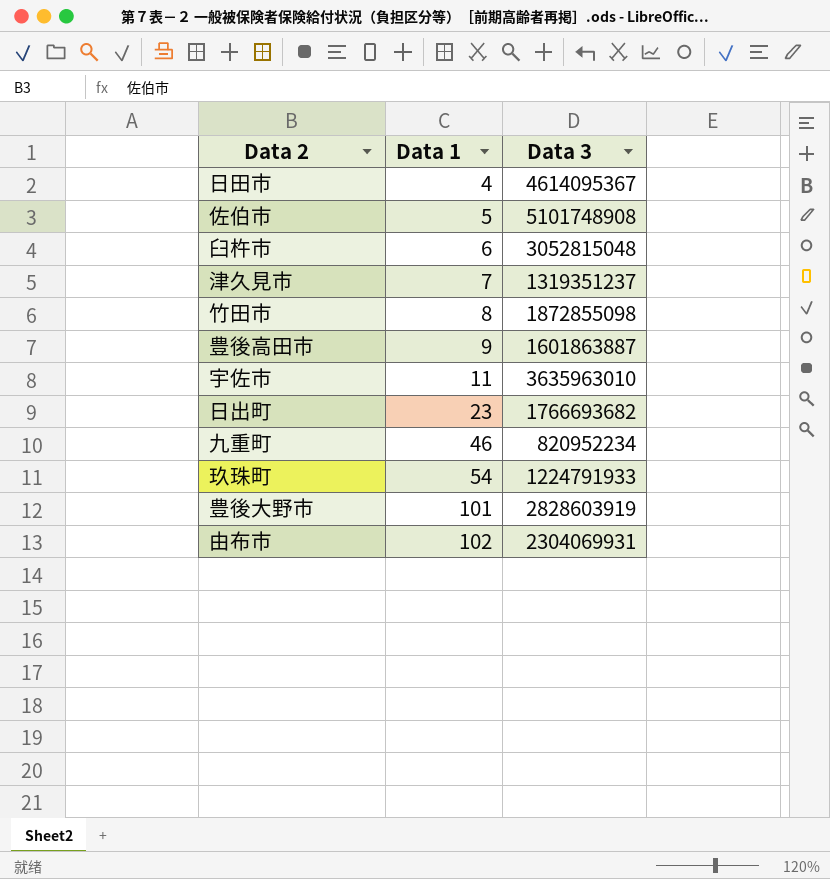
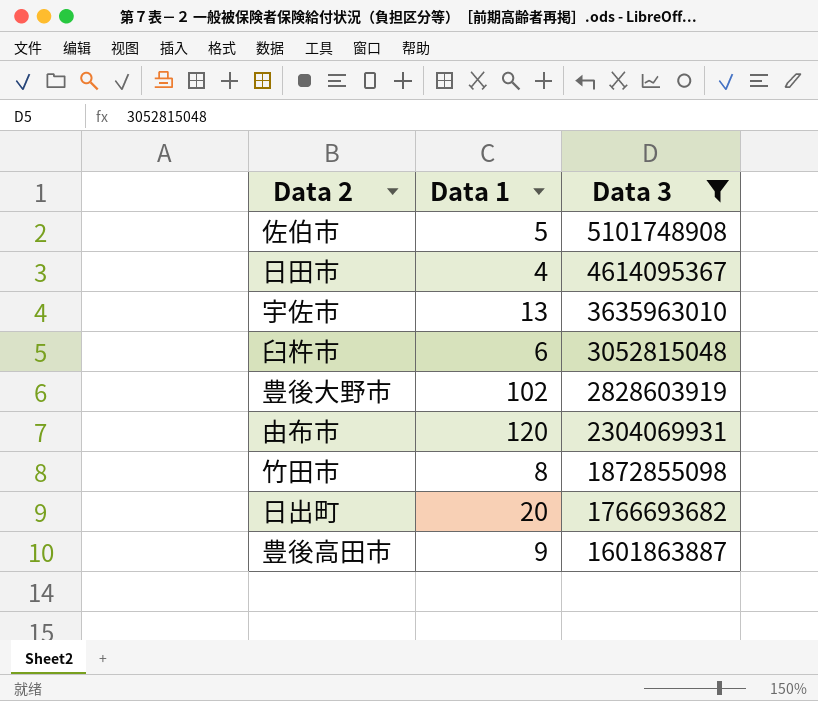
filter: none -> Data 3 >= 1601863887
row order: Data 1 ascending -> Data 3 descending
宇佐市 | Data 1: 11 -> 13
豊後大野市 | Data 1: 101 -> 102
由布市 | Data 1: 102 -> 120
日出町 | Data 1: 23 -> 20

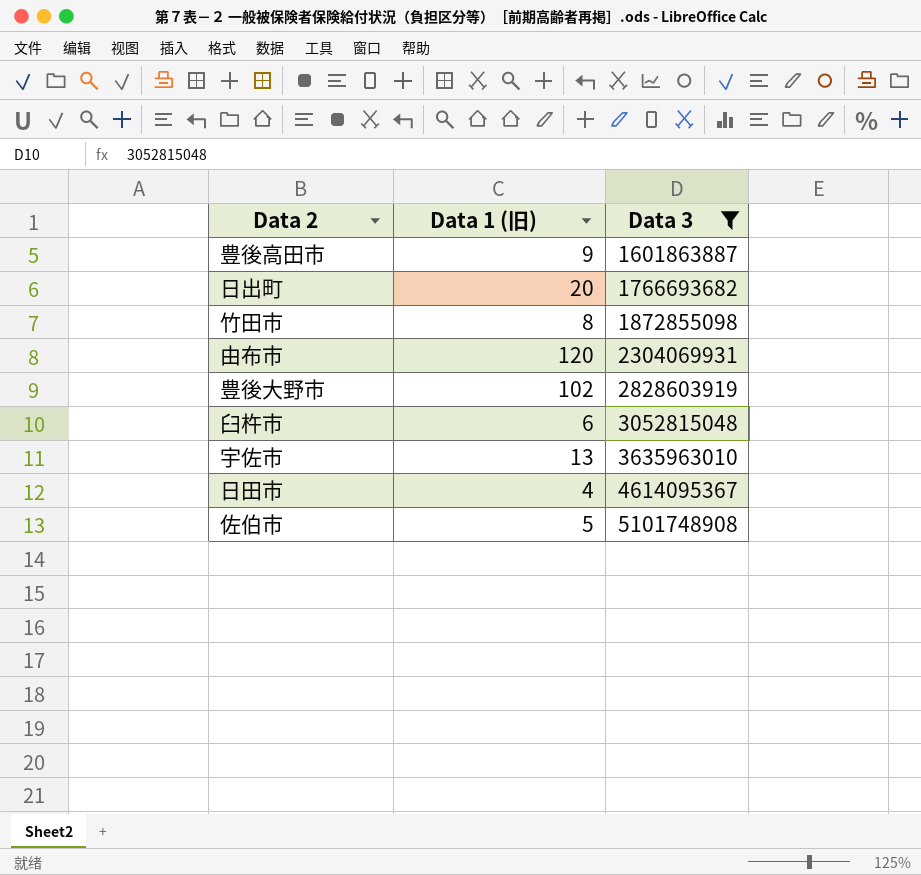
row order: Data 3 descending -> Data 3 ascending
column name: Data 1 -> Data 1 (旧)

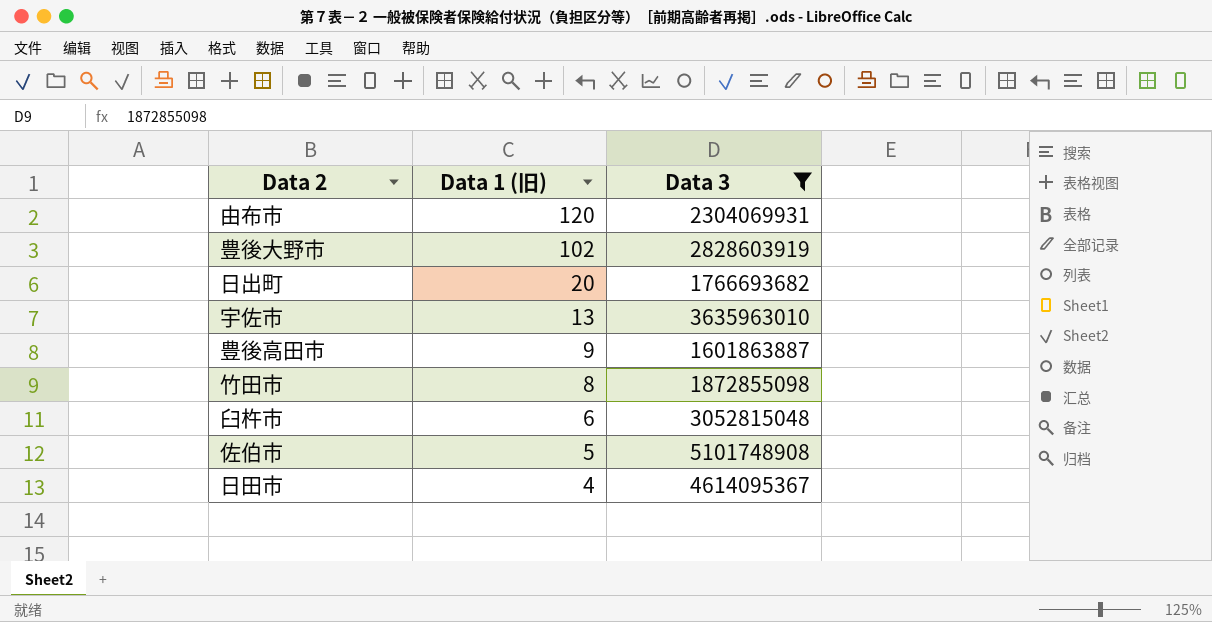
row order: Data 3 ascending -> Data 1 (旧) descending

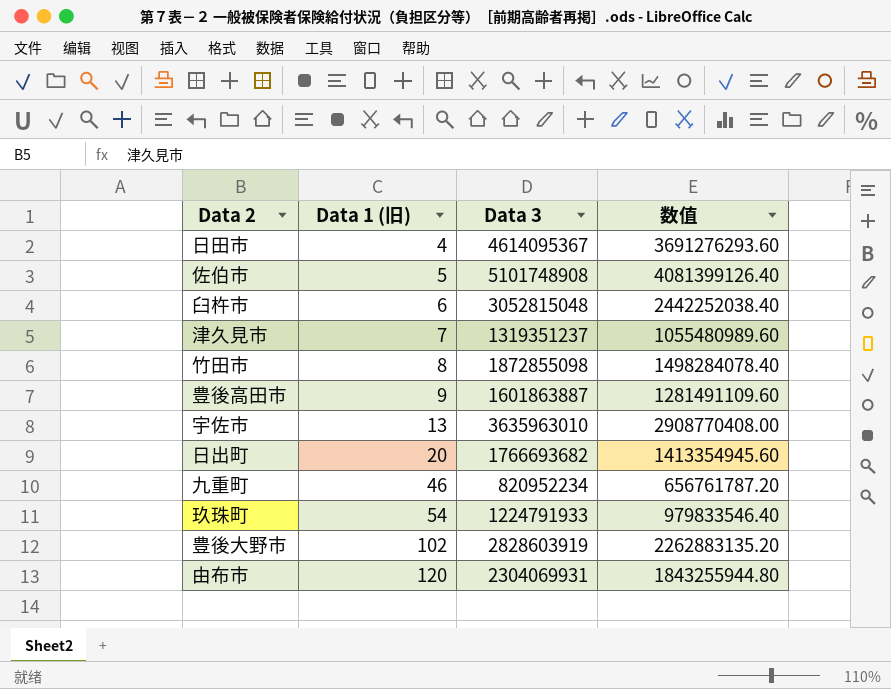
filter: Data 3 >= 1601863887 -> none
row order: Data 1 (旧) descending -> Data 1 (旧) ascending
column 数值 | formula: none -> [Data 3] * 0.8

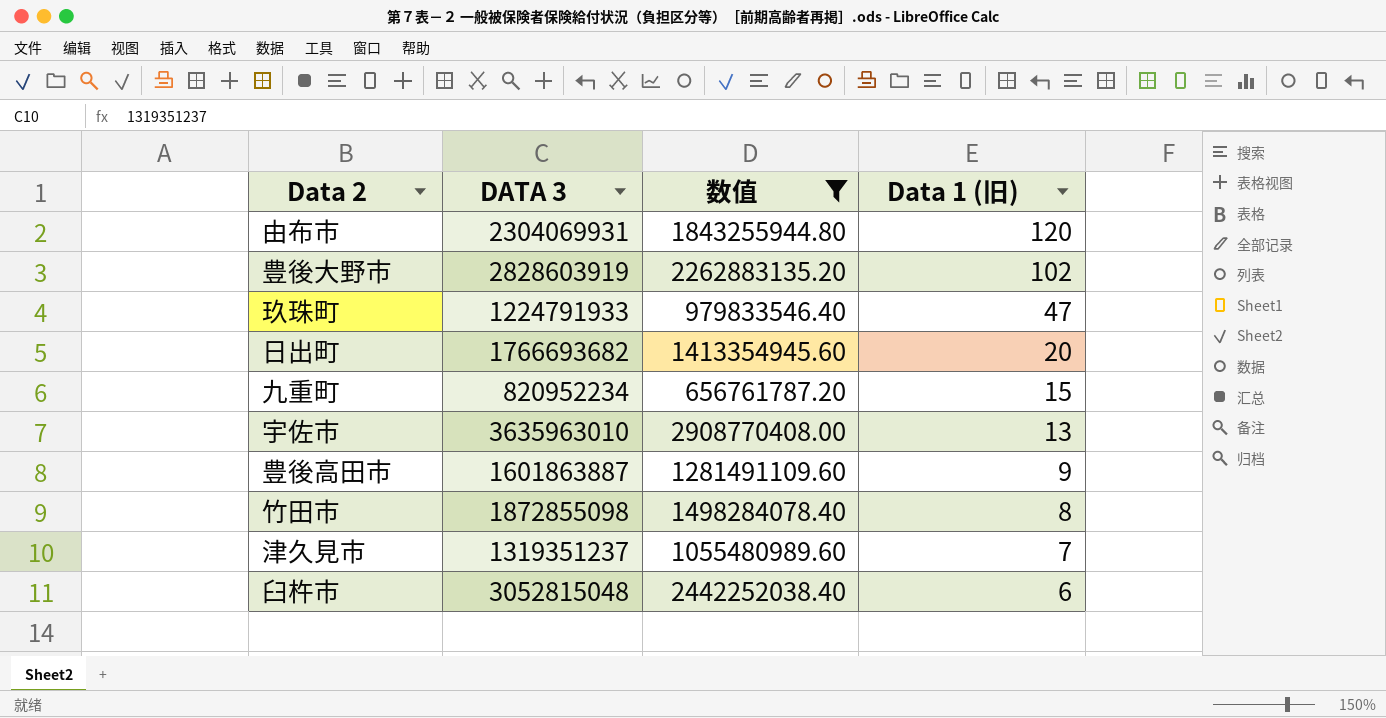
filter: none -> 数值 <= 2908770408.00
row order: Data 1 (旧) ascending -> Data 1 (旧) descending
column name: Data 3 -> DATA 3
column Data 1 (旧) | position: 2 -> 4
玖珠町 | Data 1 (旧): 54 -> 47
九重町 | Data 1 (旧): 46 -> 15

